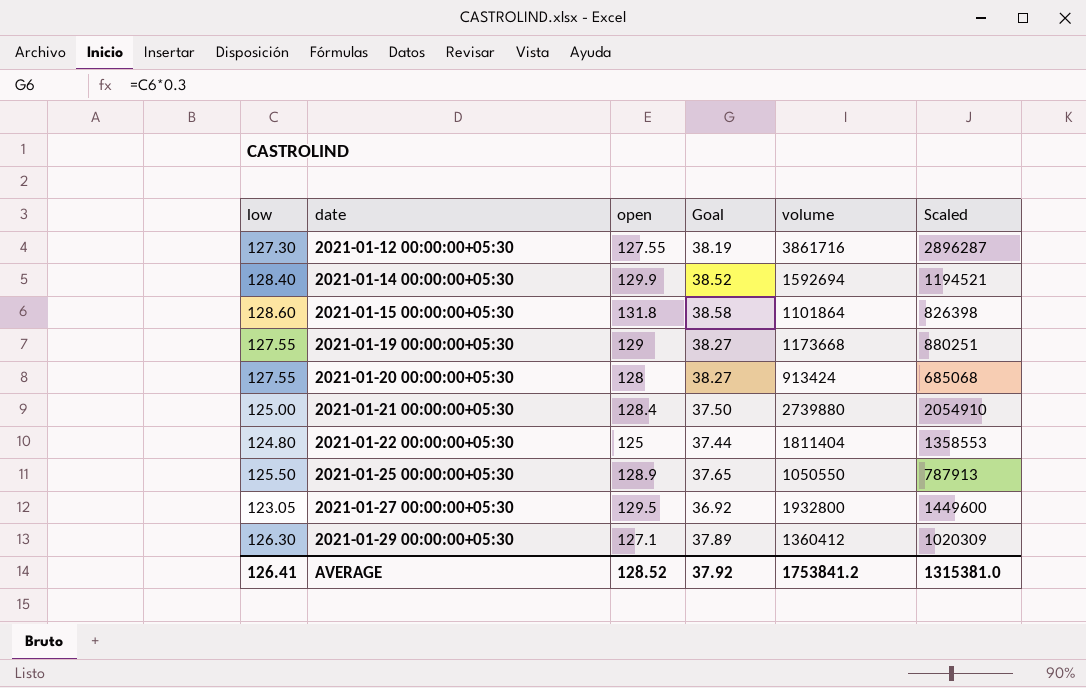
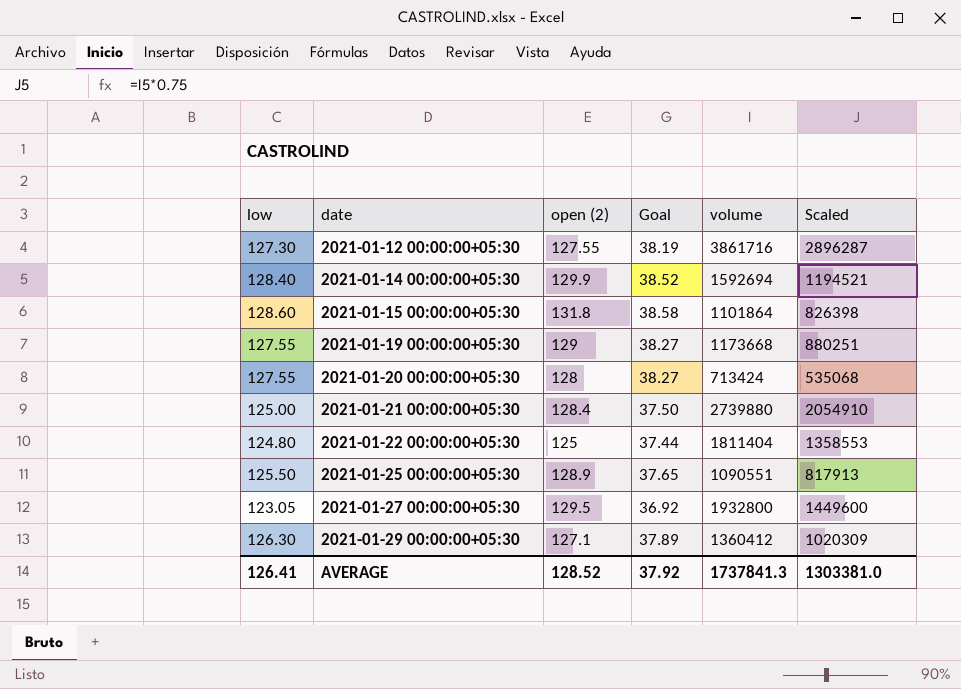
column name: open -> open (2)
2021-01-20 00:00:00+05:30 | volume: 913424 -> 713424
2021-01-20 00:00:00+05:30 | Scaled: 685068 -> 535068
2021-01-25 00:00:00+05:30 | volume: 1050550 -> 1090551
2021-01-25 00:00:00+05:30 | Scaled: 787913 -> 817913
AVERAGE | volume: 1753841.2 -> 1737841.3
AVERAGE | Scaled: 1315381.0 -> 1303381.0

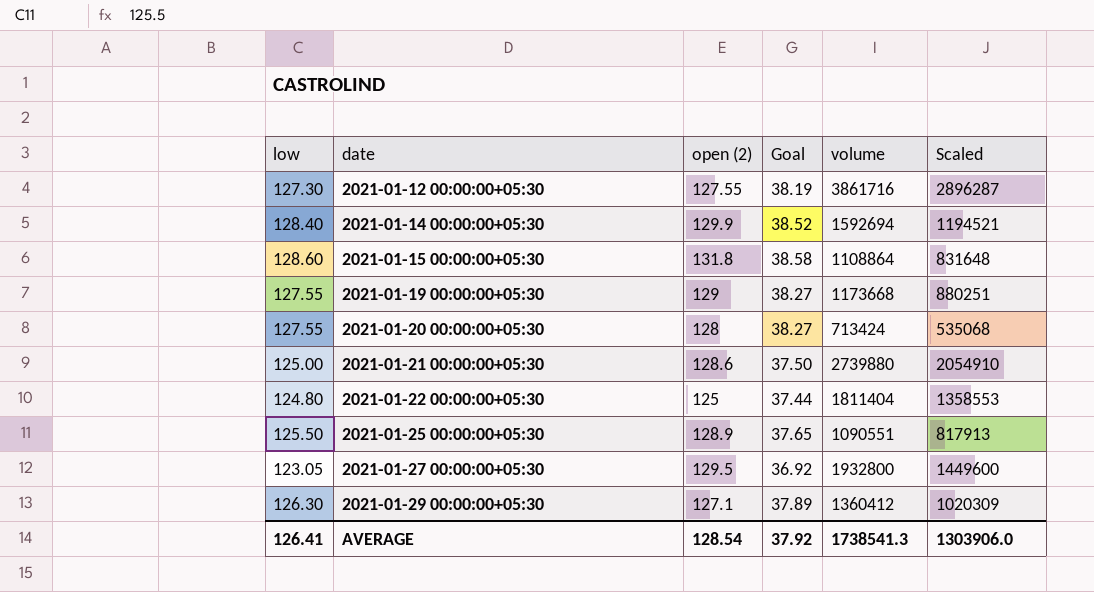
2021-01-15 00:00:00+05:30 | volume: 1101864 -> 1108864
2021-01-15 00:00:00+05:30 | Scaled: 826398 -> 831648
2021-01-21 00:00:00+05:30 | open (2): 128.4 -> 128.6
AVERAGE | open (2): 128.52 -> 128.54
AVERAGE | volume: 1737841.3 -> 1738541.3
AVERAGE | Scaled: 1303381.0 -> 1303906.0

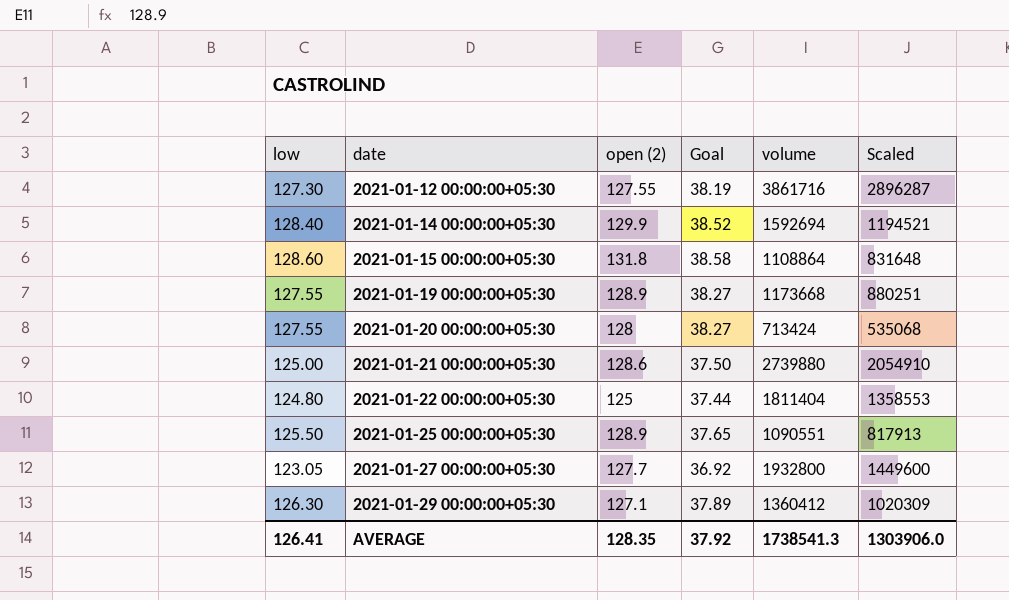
2021-01-19 00:00:00+05:30 | open (2): 129 -> 128.9
2021-01-27 00:00:00+05:30 | open (2): 129.5 -> 127.7
AVERAGE | open (2): 128.54 -> 128.35

